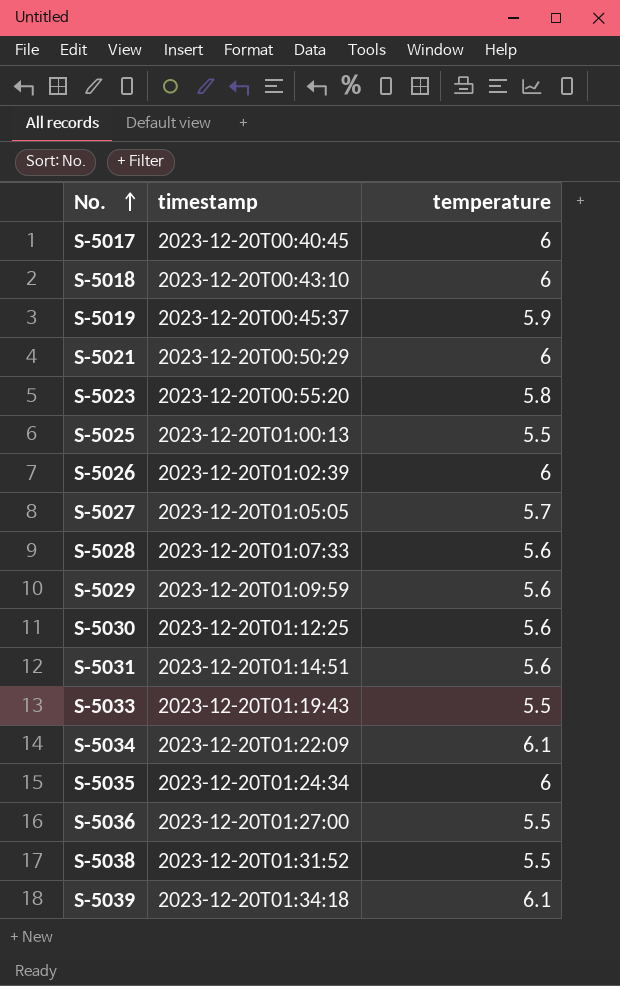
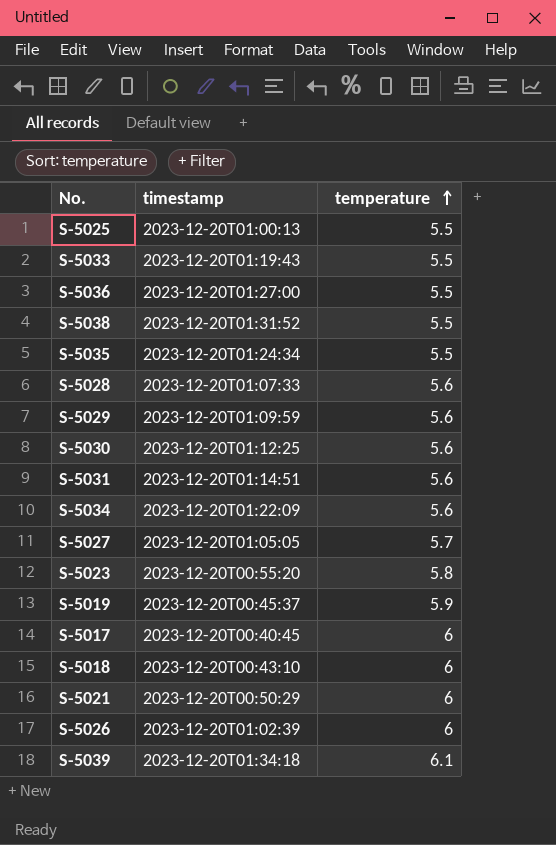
row order: No. ascending -> temperature ascending
S-5035 | temperature: 6 -> 5.5
S-5034 | temperature: 6.1 -> 5.6

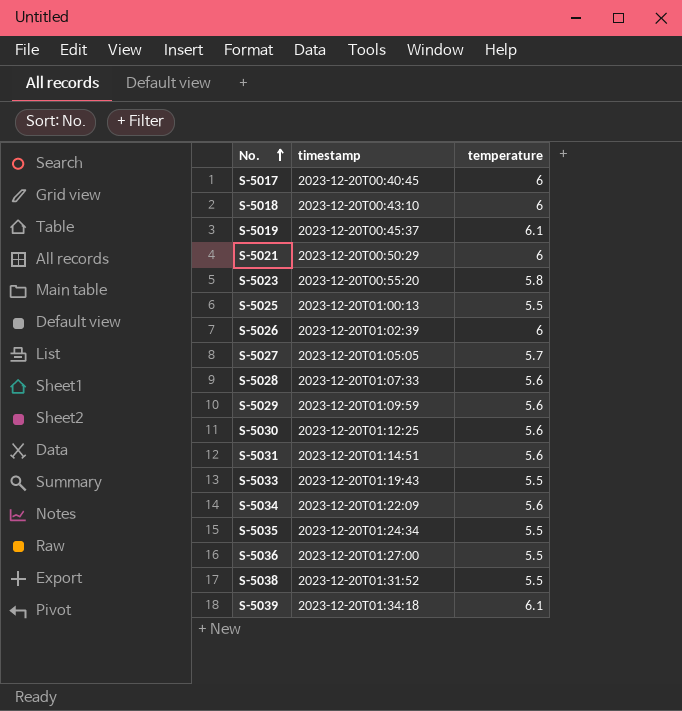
row order: temperature ascending -> No. ascending
S-5019 | temperature: 5.9 -> 6.1

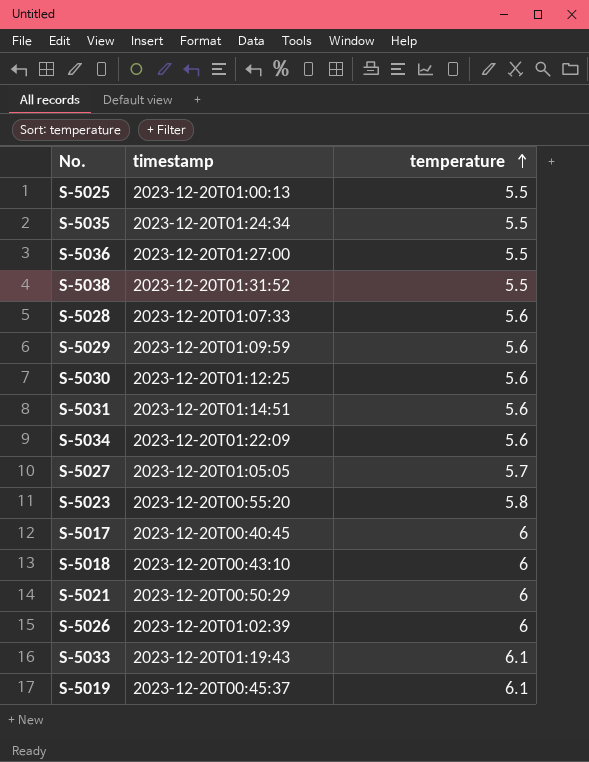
row order: No. ascending -> temperature ascending
row S-5039: 2023-12-20T01:34:18 | 6.1 -> none
S-5033 | temperature: 5.5 -> 6.1

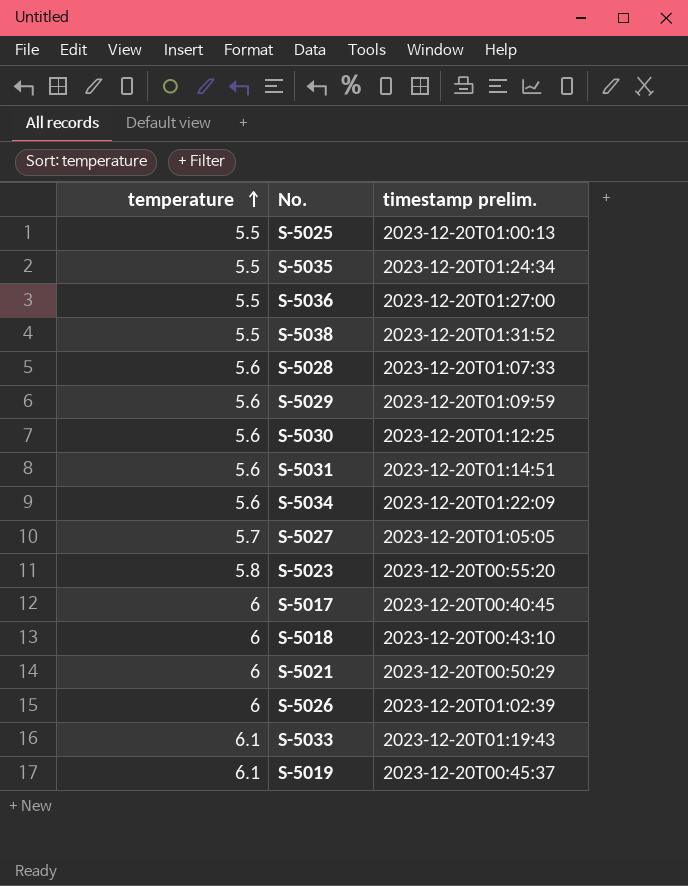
column temperature | position: 3 -> 1
column name: timestamp -> timestamp prelim.

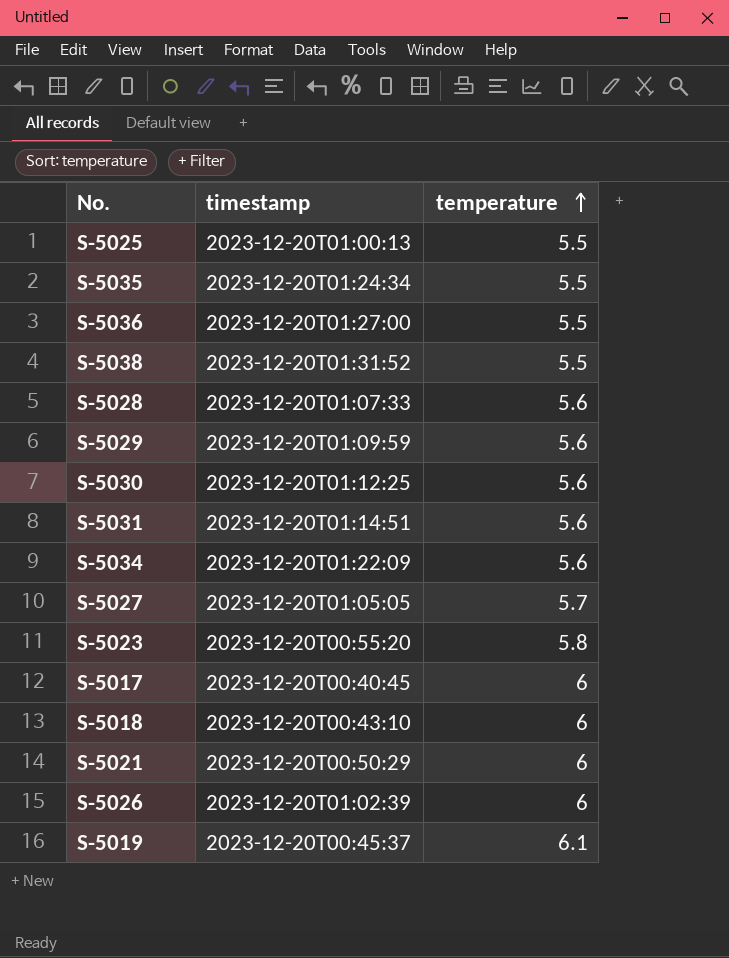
column name: timestamp prelim. -> timestamp
column temperature | position: 1 -> 3
row S-5033: 6.1 | 2023-12-20T01:19:43 -> none

